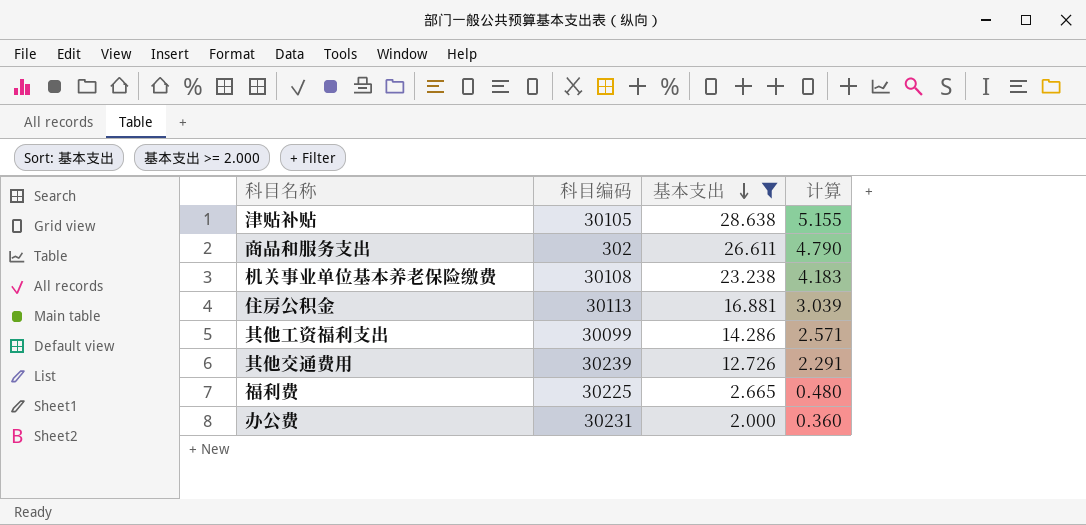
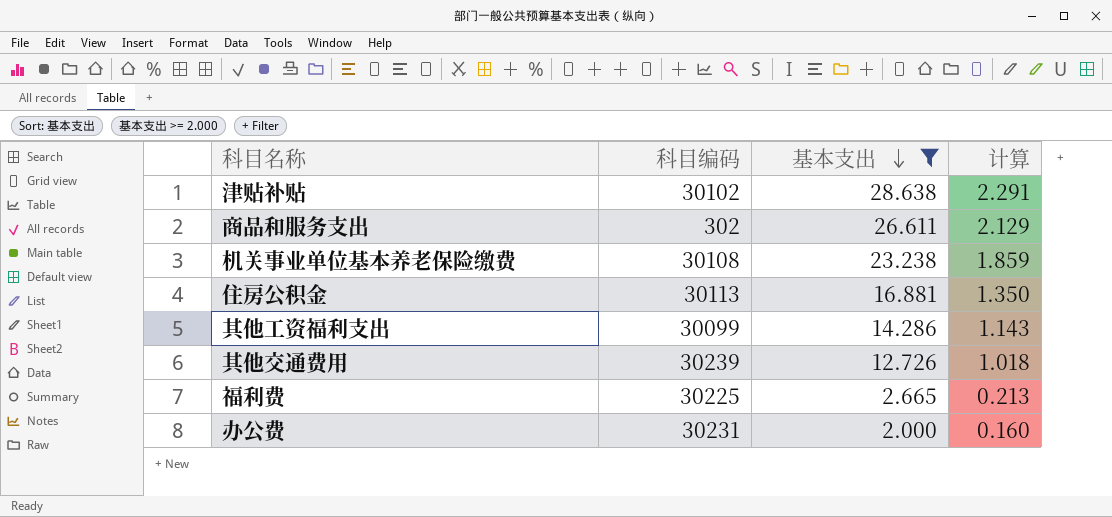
column 计算 | formula: [基本支出] * 0.18 -> [基本支出] * 0.08
津贴补贴 | 科目编码: 30105 -> 30102

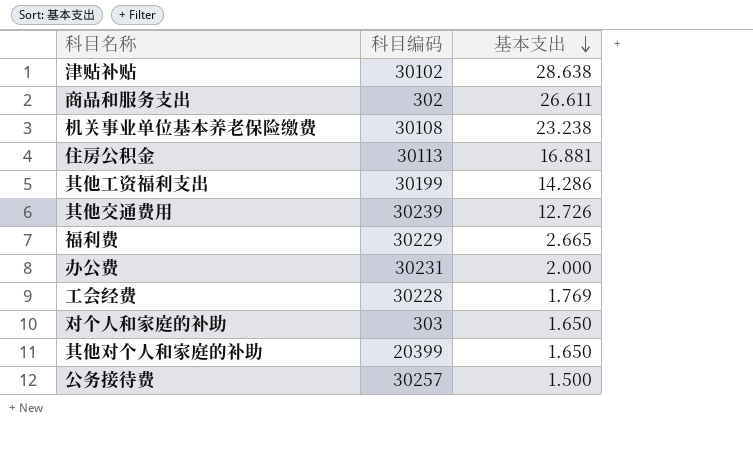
filter: 基本支出 >= 2.000 -> none
column 计算 | formula: [基本支出] * 0.08 -> none
其他工资福利支出 | 科目编码: 30099 -> 30199
福利费 | 科目编码: 30225 -> 30229

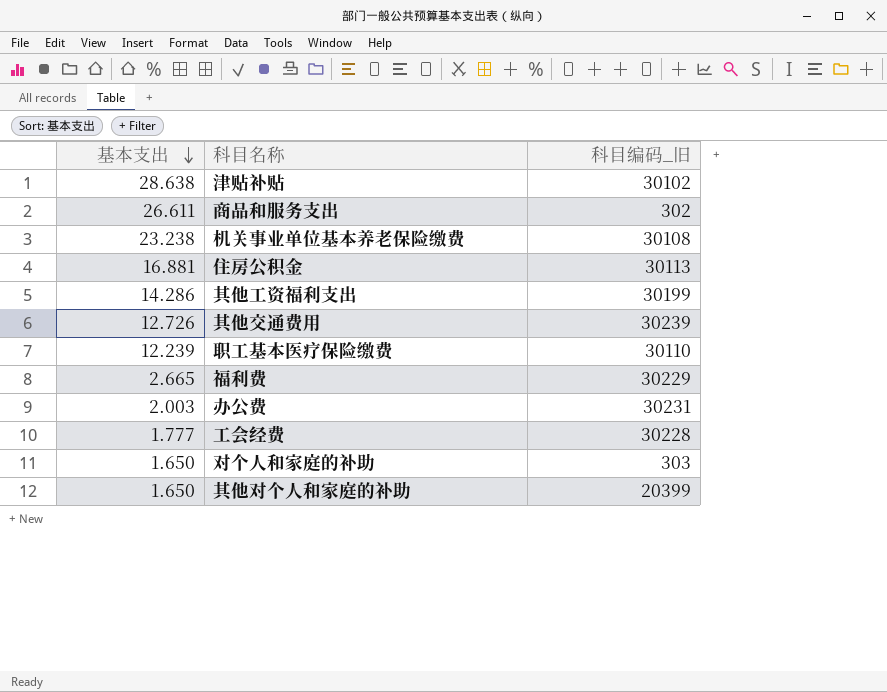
column 基本支出 | position: 3 -> 1
column name: 科目编码 -> 科目编码_旧
row 公务接待费: 30257 | 1.500 -> none
row 职工基本医疗保险缴费: none -> 12.239 | 30110
办公费 | 基本支出: 2.000 -> 2.003
工会经费 | 基本支出: 1.769 -> 1.777

